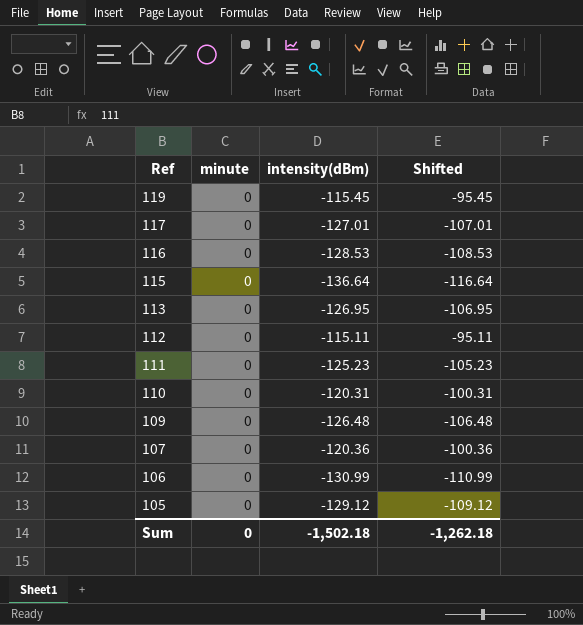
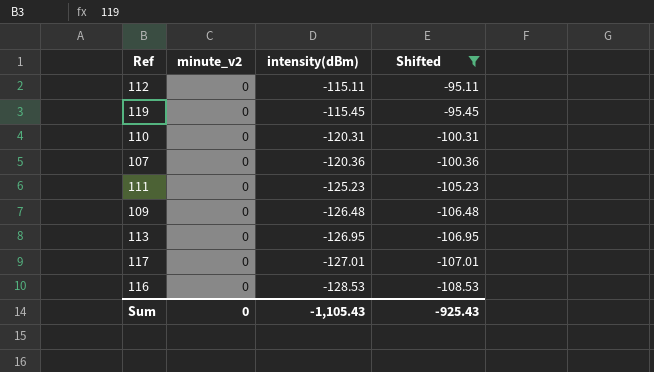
filter: none -> Shifted >= -108.53
row order: Ref descending -> intensity(dBm) descending
column name: minute -> minute_v2
Sum | intensity(dBm): -1,502.18 -> -1,105.43
Sum | Shifted: -1,262.18 -> -925.43

